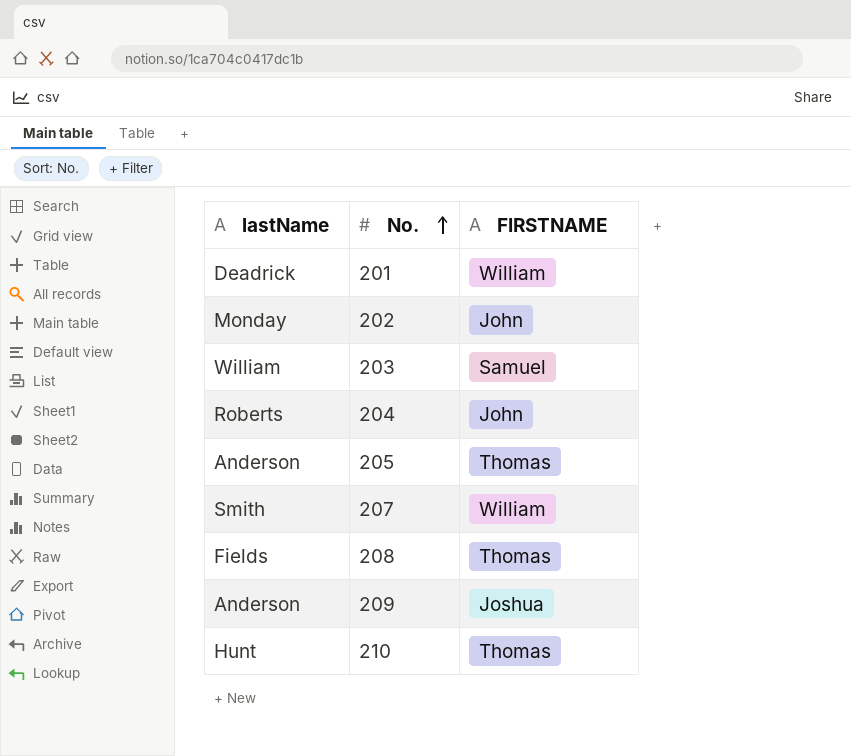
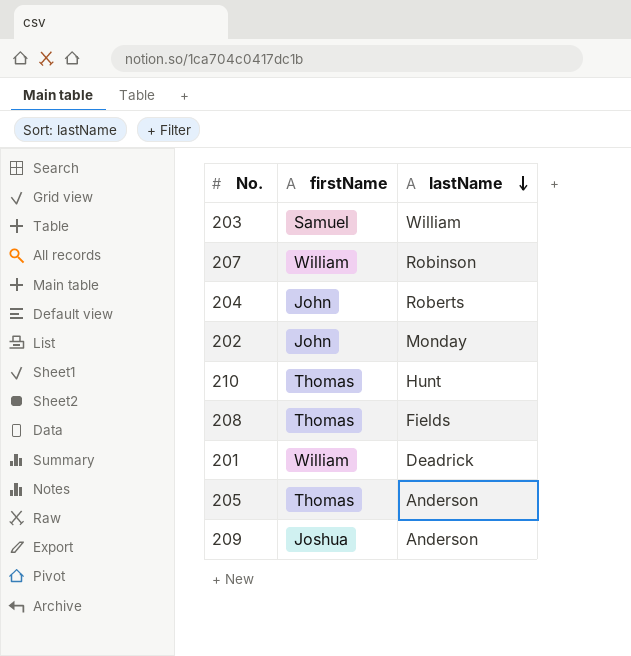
row order: No. ascending -> lastName descending
column name: FIRSTNAME -> firstName
column lastName | position: 1 -> 3
207 | lastName: Smith -> Robinson

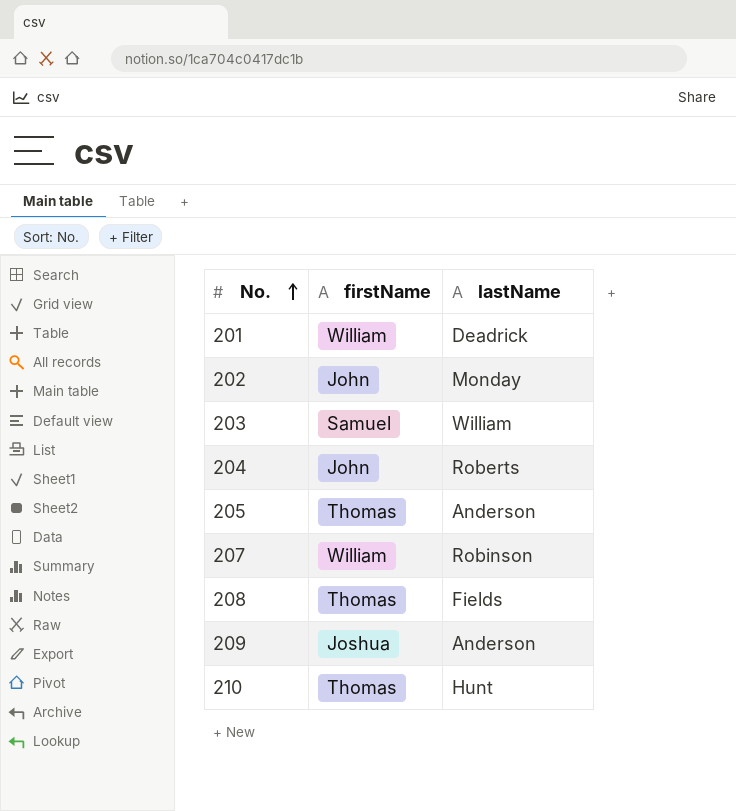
row order: lastName descending -> No. ascending

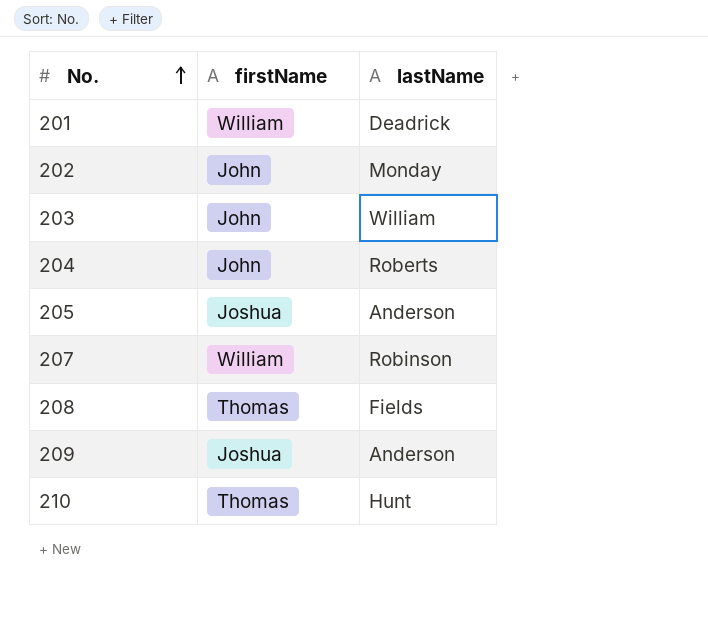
203 | firstName: Samuel -> John
205 | firstName: Thomas -> Joshua

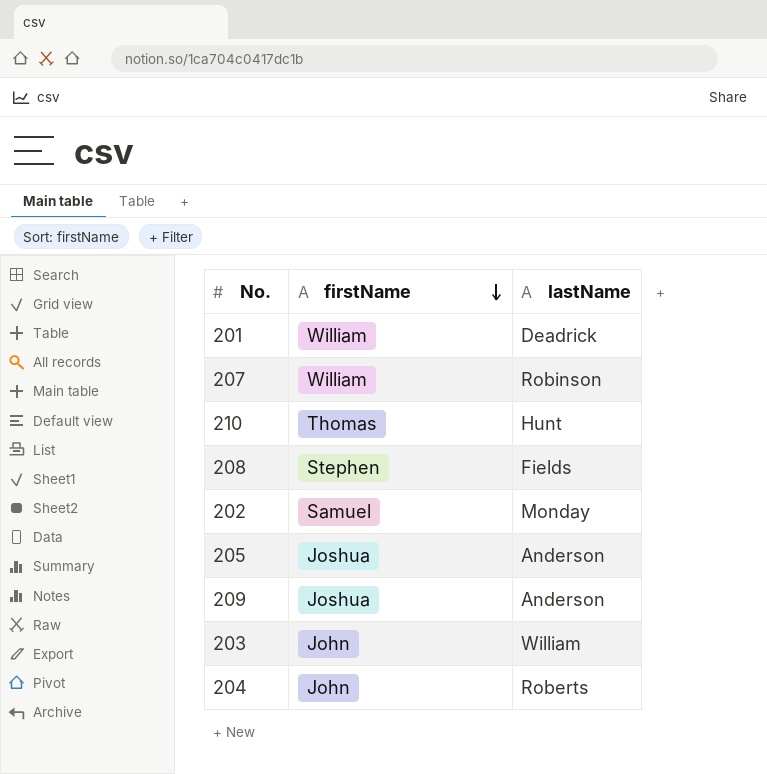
row order: No. ascending -> firstName descending
208 | firstName: Thomas -> Stephen
202 | firstName: John -> Samuel

